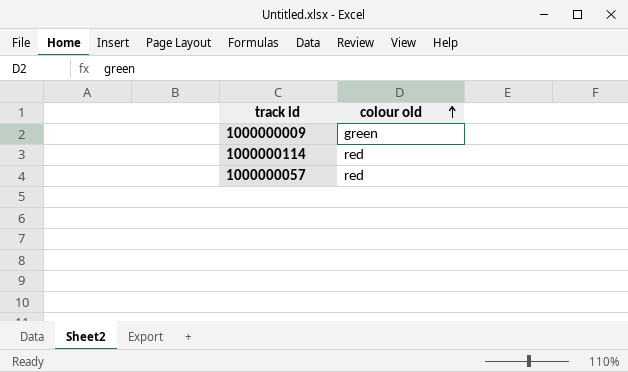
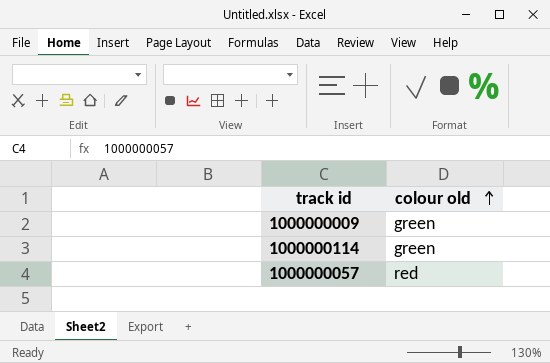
1000000114 | colour old: red -> green

